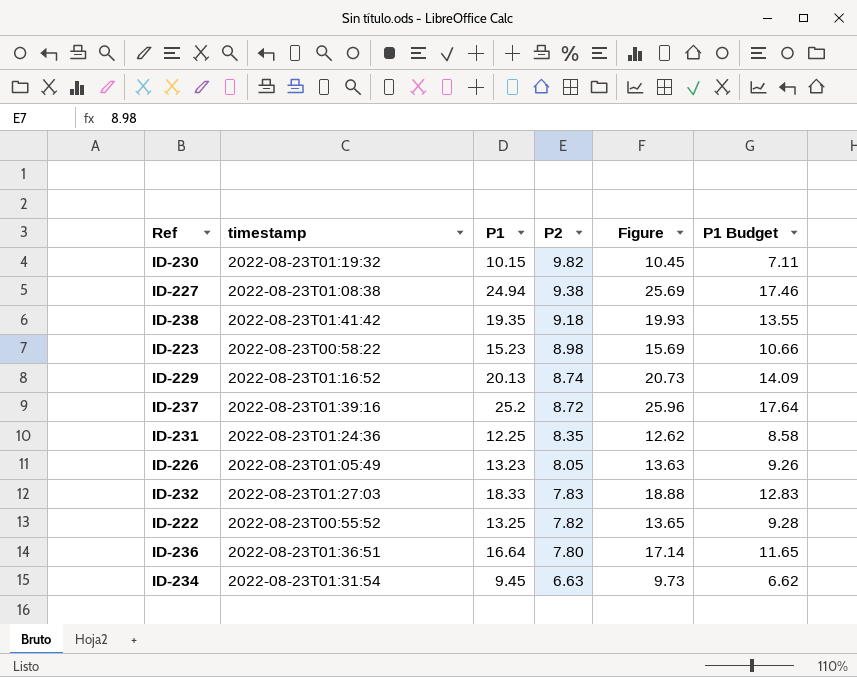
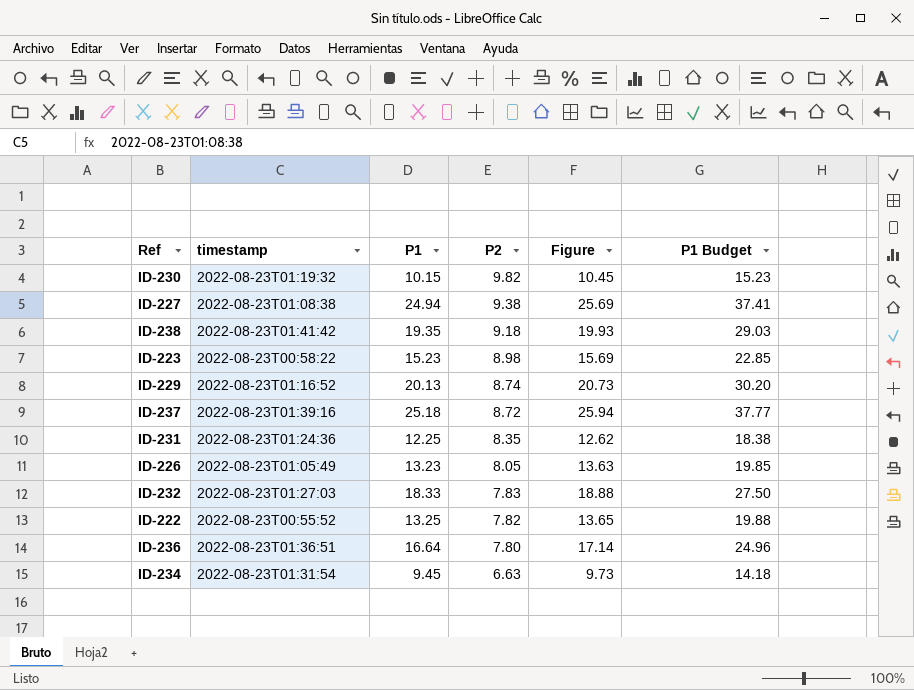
column P1 Budget | formula: [P1] * 0.7 -> [P1] * 1.5
ID-237 | P1: 25.2 -> 25.18
ID-237 | Figure: 25.96 -> 25.94

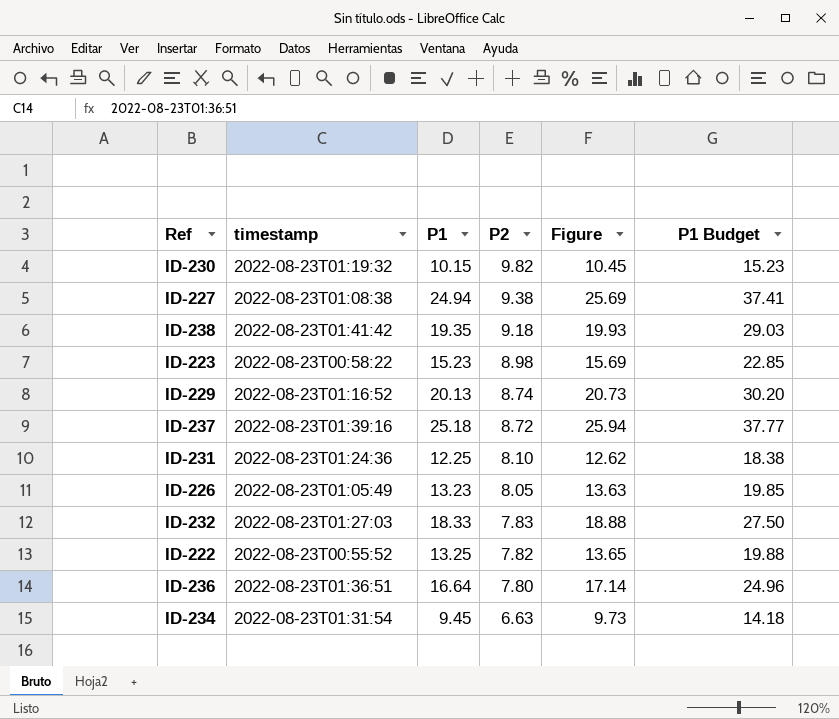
ID-231 | P2: 8.35 -> 8.10

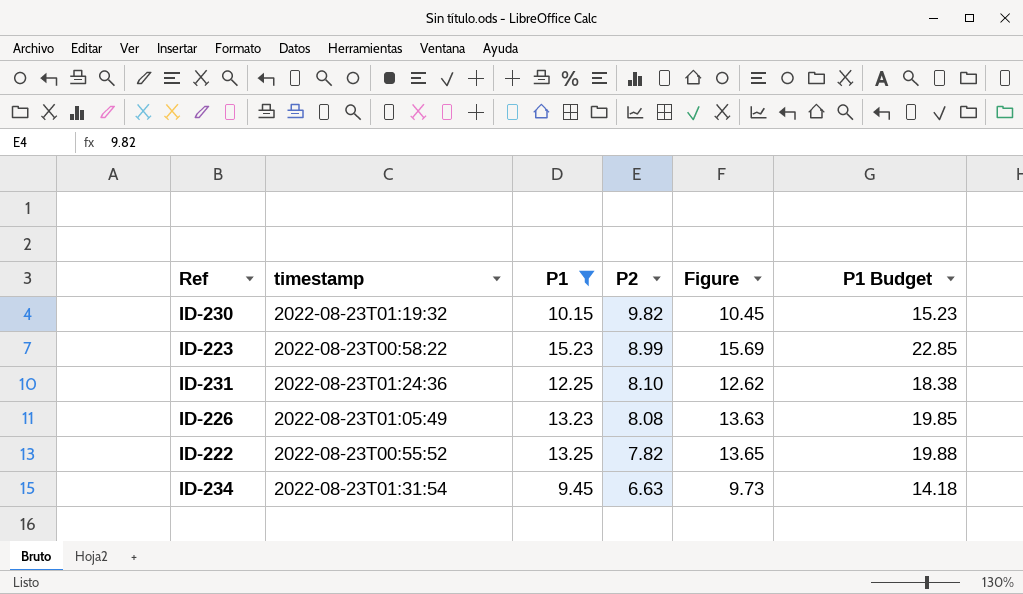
filter: none -> P1 <= 15.23
ID-223 | P2: 8.98 -> 8.99
ID-226 | P2: 8.05 -> 8.08

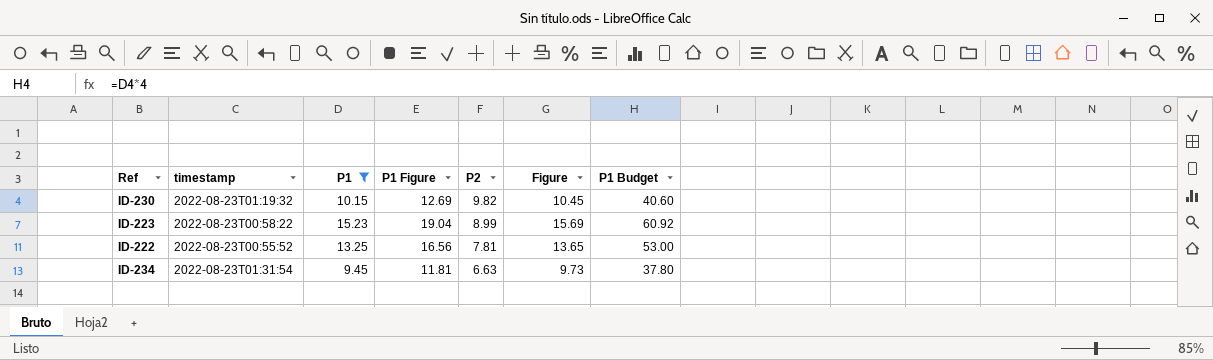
column P1 Figure | formula: none -> [P1] * 1.25
column P1 Budget | formula: [P1] * 1.5 -> [P1] * 4
row ID-231: 2022-08-23T01:24:36 | 12.25 | 8.10 | 12.62 | 18.38 -> none
row ID-226: 2022-08-23T01:05:49 | 13.23 | 8.08 | 13.63 | 19.85 -> none
ID-222 | P2: 7.82 -> 7.81

